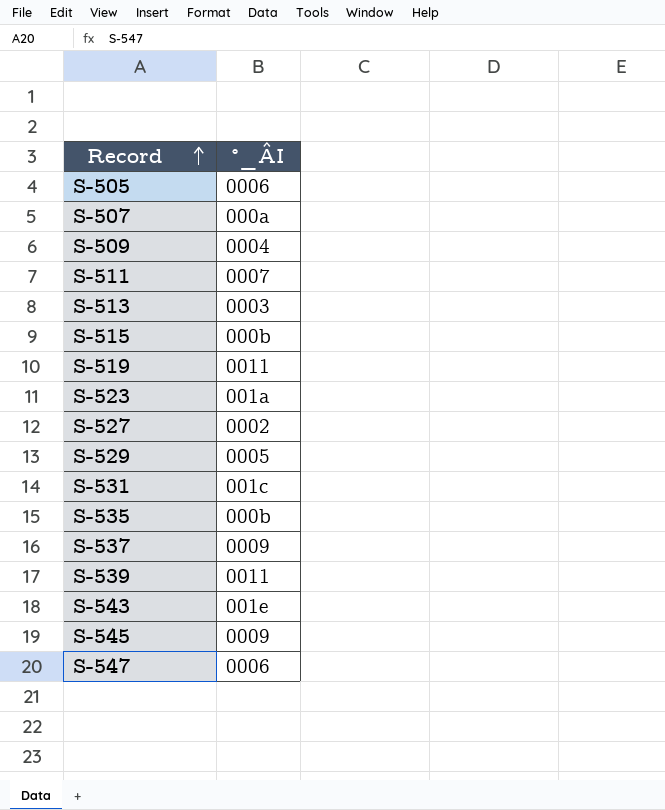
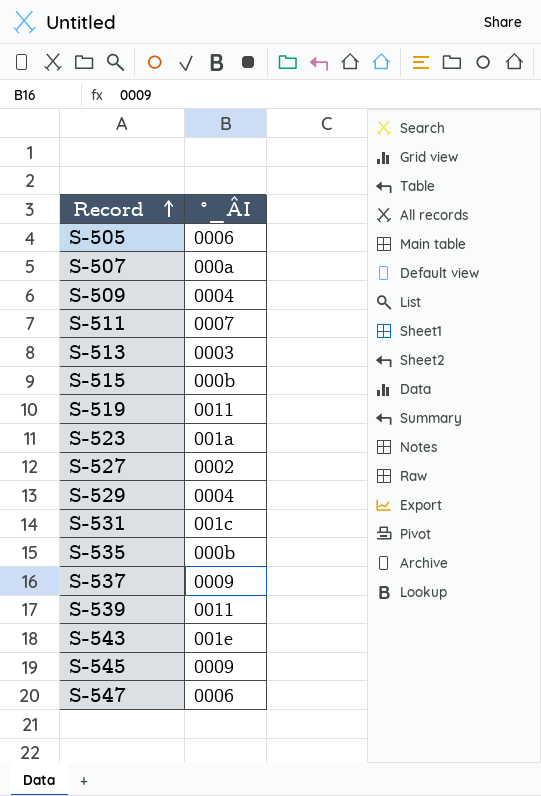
S-529 | °_ÂI: 0005 -> 0004

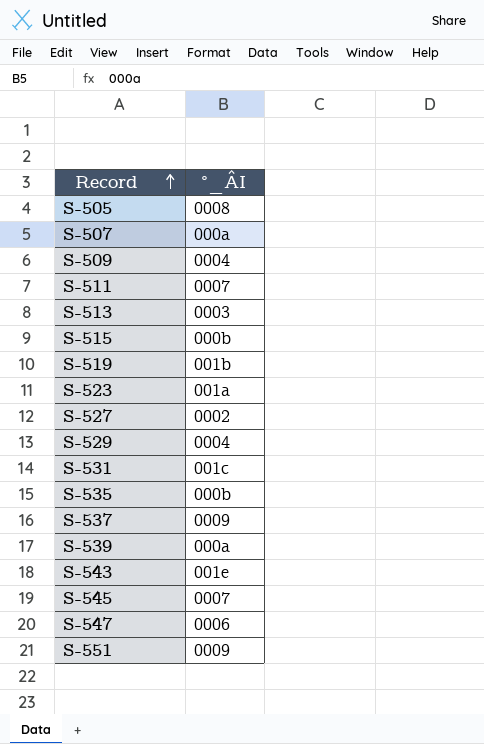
S-505 | °_ÂI: 0006 -> 0008
S-519 | °_ÂI: 0011 -> 001b
S-539 | °_ÂI: 0011 -> 000a
S-545 | °_ÂI: 0009 -> 0007
row S-551: none -> 0009

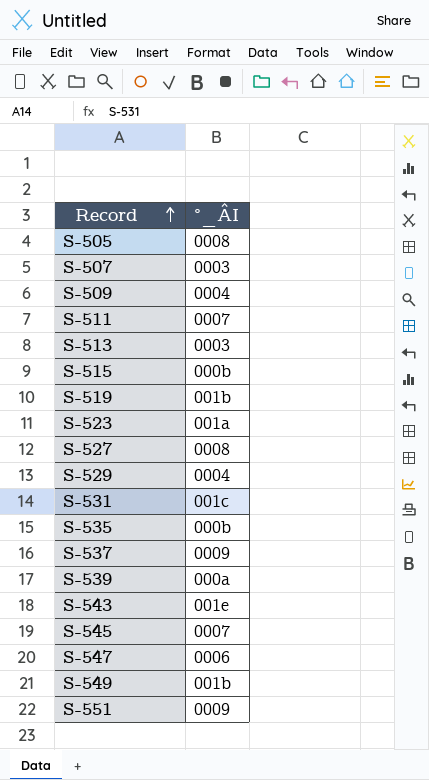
S-507 | °_ÂI: 000a -> 0003
S-527 | °_ÂI: 0002 -> 0008
row S-549: none -> 001b

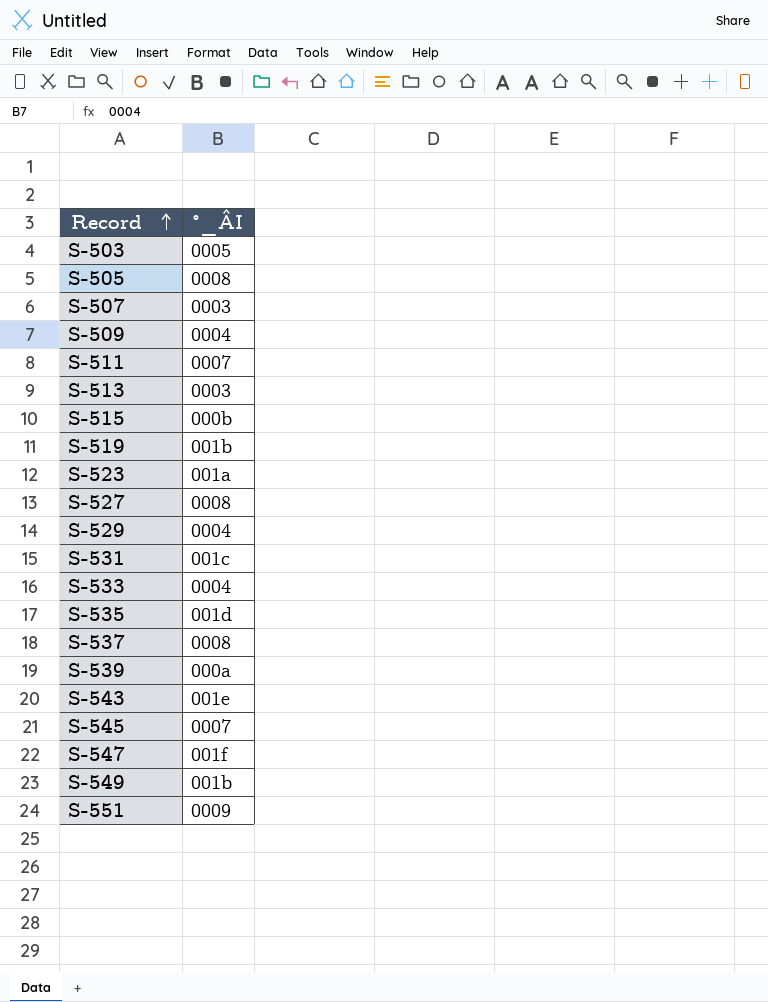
row S-503: none -> 0005
row S-533: none -> 0004
S-535 | °_ÂI: 000b -> 001d
S-537 | °_ÂI: 0009 -> 0008
S-547 | °_ÂI: 0006 -> 001f

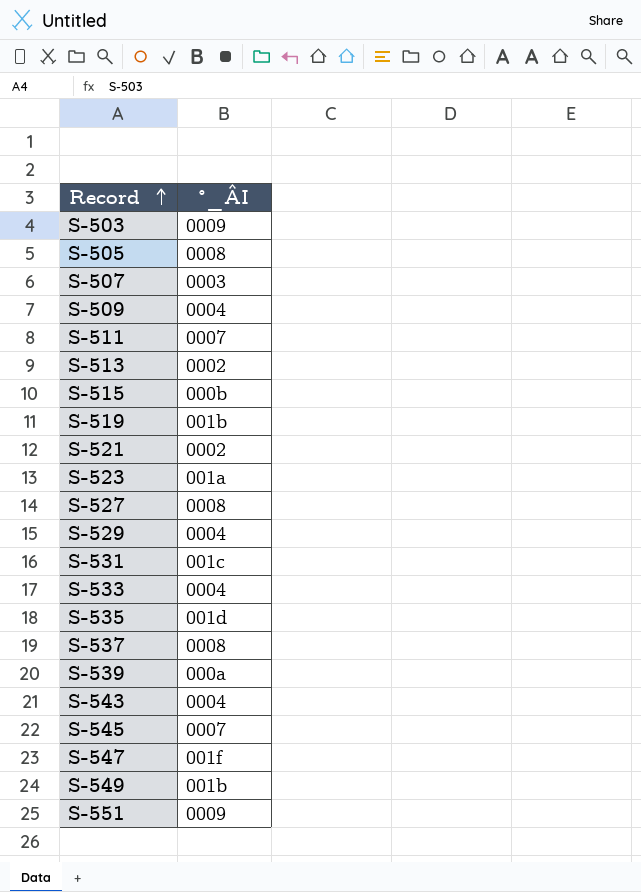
S-503 | °_ÂI: 0005 -> 0009
S-513 | °_ÂI: 0003 -> 0002
row S-521: none -> 0002
S-543 | °_ÂI: 001e -> 0004

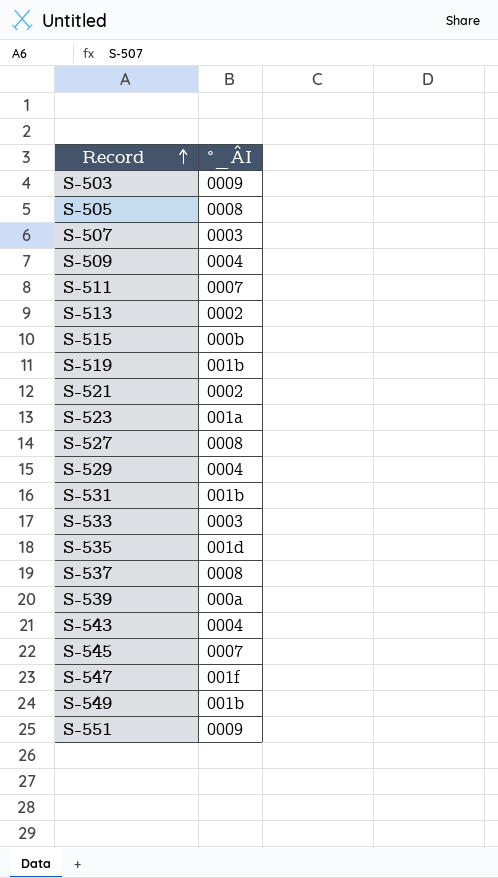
S-531 | °_ÂI: 001c -> 001b
S-533 | °_ÂI: 0004 -> 0003

